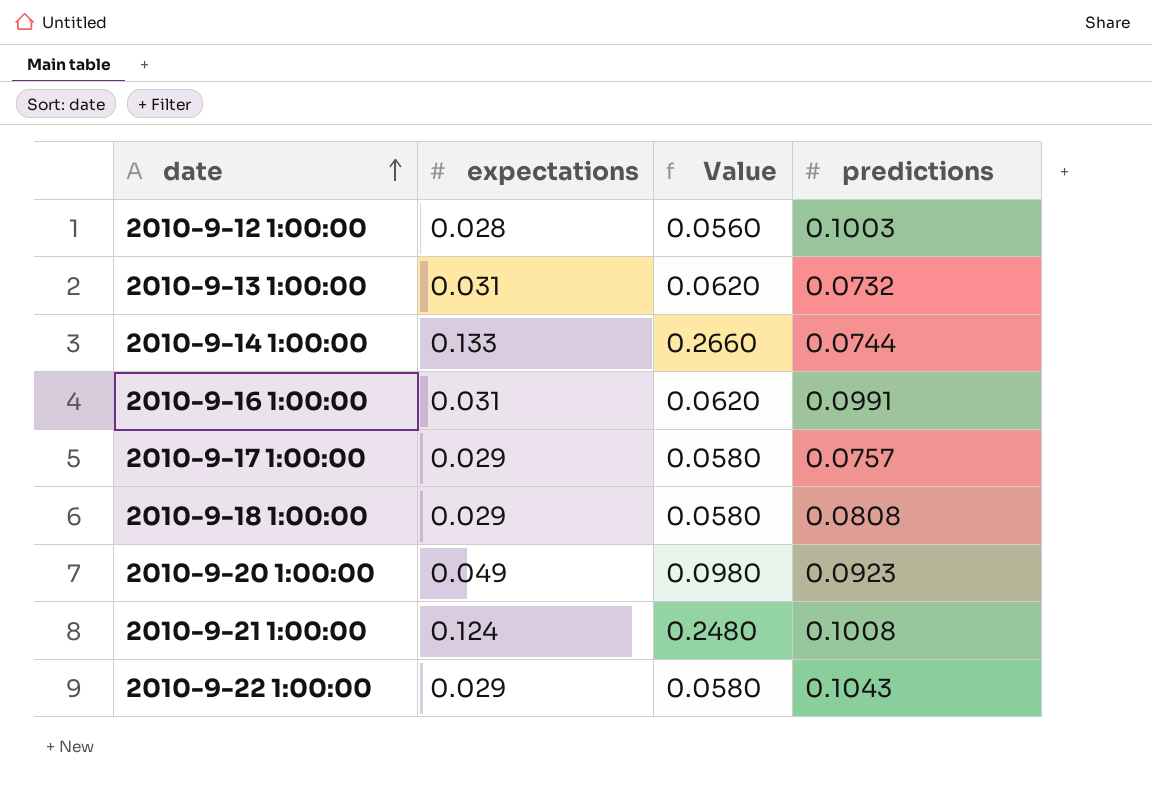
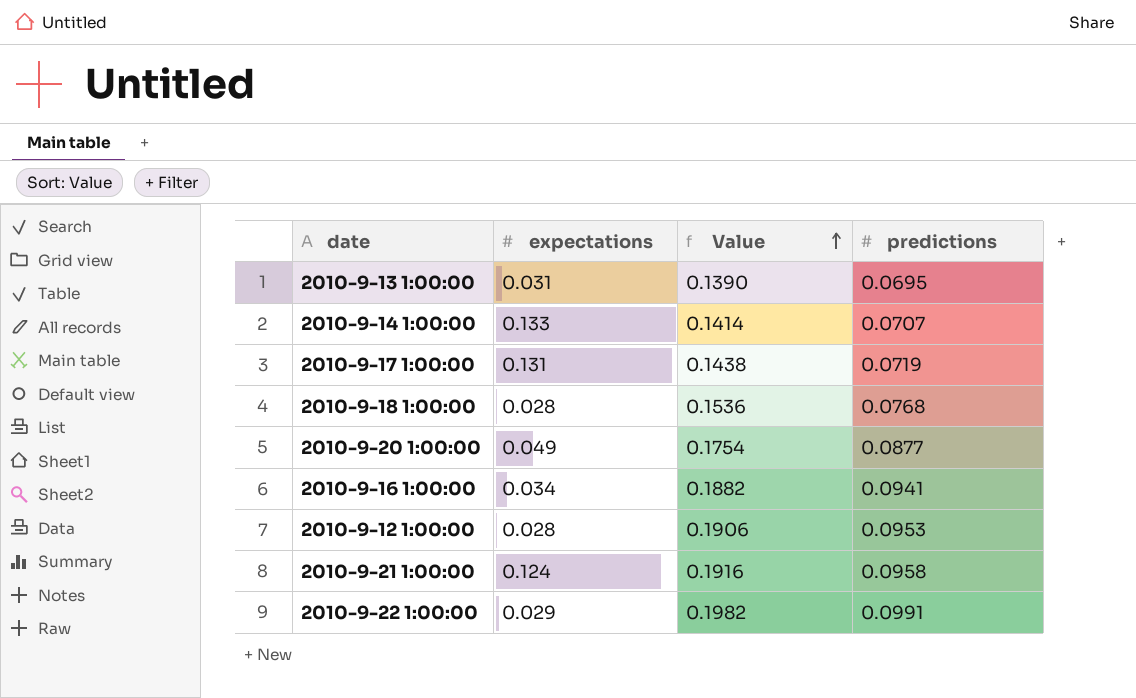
row order: date ascending -> Value ascending
column Value | formula: [expectations] * 2 -> [predictions] * 2
2010-9-13 1:00:00 | predictions: 0.0732 -> 0.0695
2010-9-14 1:00:00 | predictions: 0.0744 -> 0.0707
2010-9-17 1:00:00 | expectations: 0.029 -> 0.131
2010-9-17 1:00:00 | predictions: 0.0757 -> 0.0719
2010-9-18 1:00:00 | expectations: 0.029 -> 0.028
2010-9-18 1:00:00 | predictions: 0.0808 -> 0.0768
2010-9-20 1:00:00 | predictions: 0.0923 -> 0.0877
2010-9-16 1:00:00 | expectations: 0.031 -> 0.034
2010-9-16 1:00:00 | predictions: 0.0991 -> 0.0941
2010-9-12 1:00:00 | predictions: 0.1003 -> 0.0953
2010-9-21 1:00:00 | predictions: 0.1008 -> 0.0958
2010-9-22 1:00:00 | predictions: 0.1043 -> 0.0991

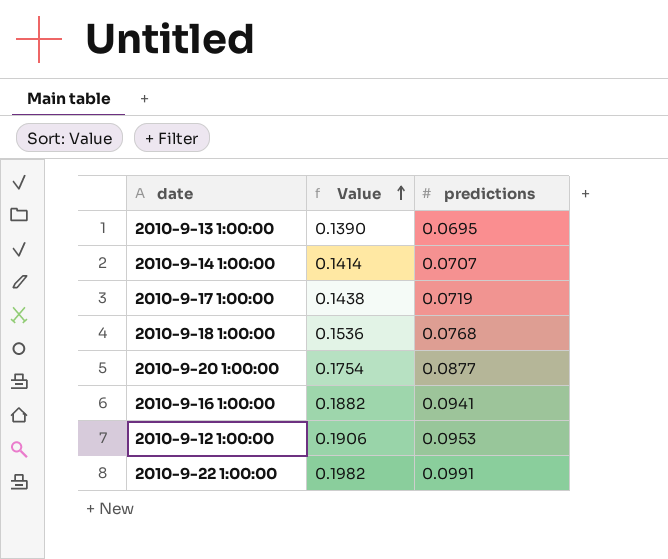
column expectations | position: 2 -> none
row 2010-9-21 1:00:00: 0.124 | 0.1916 | 0.0958 -> none

